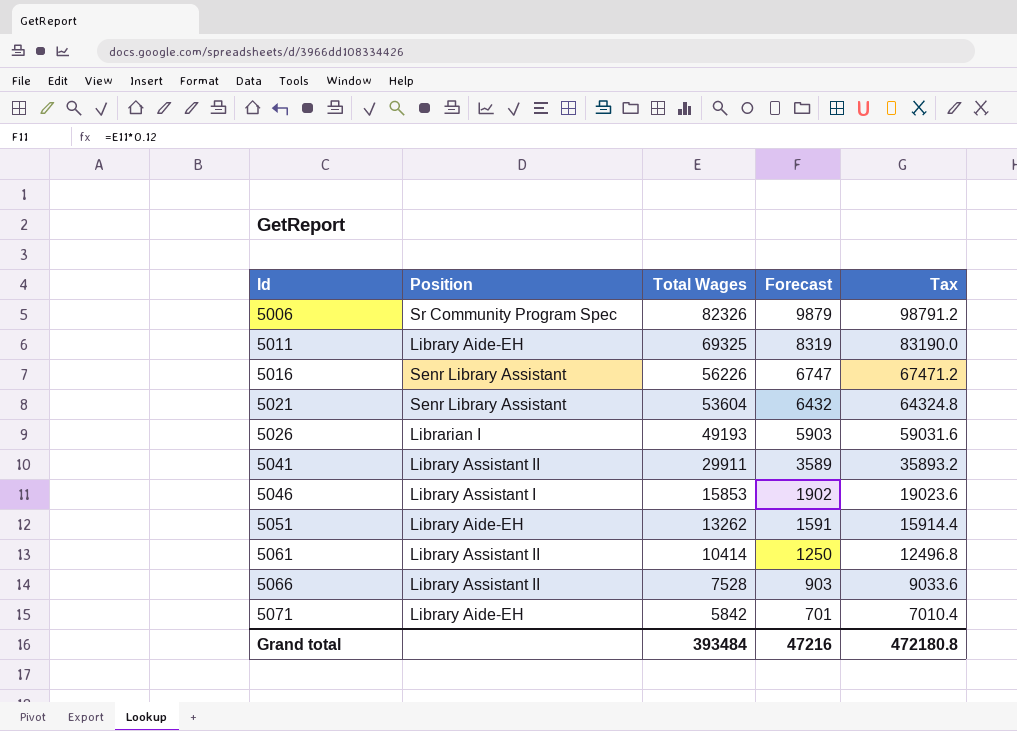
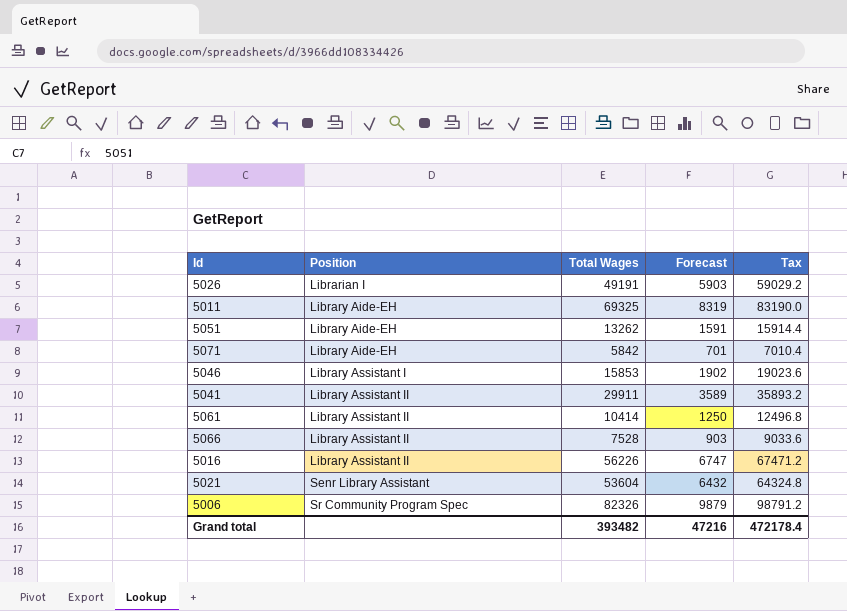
row order: Id ascending -> Position ascending
5026 | Total Wages: 49193 -> 49191
5026 | Tax: 59031.6 -> 59029.2
5016 | Position: Senr Library Assistant -> Library Assistant II
Grand total | Total Wages: 393484 -> 393482
Grand total | Tax: 472180.8 -> 472178.4

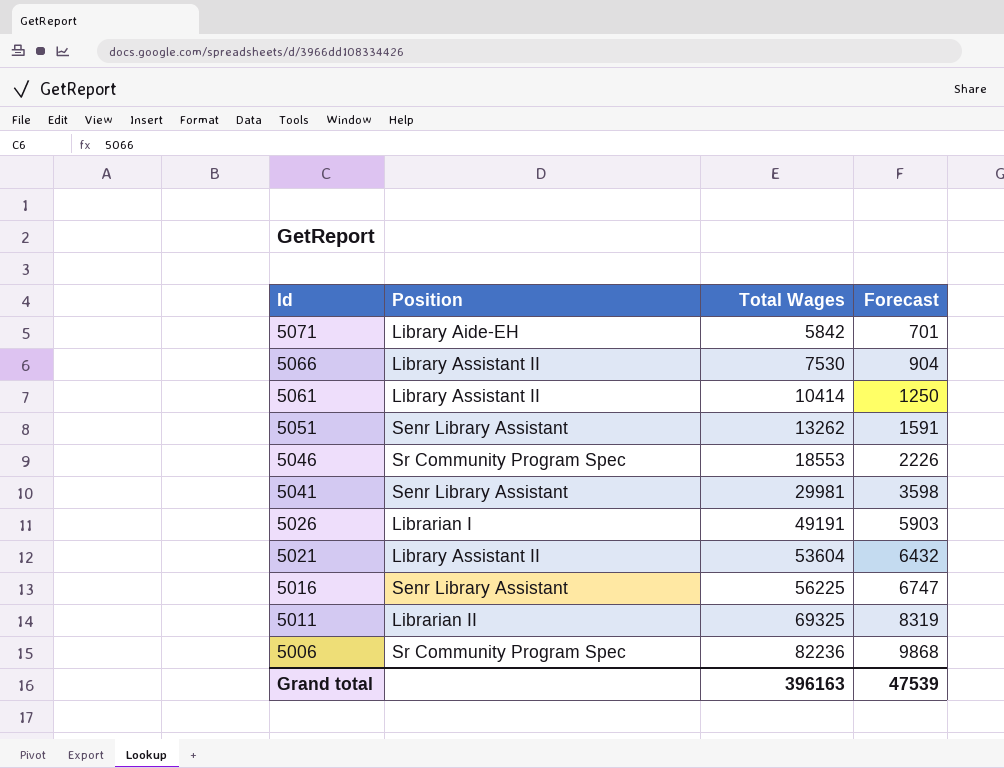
row order: Position ascending -> Id descending
column Tax | formula: [Total Wages] * 1.2 -> none
5066 | Total Wages: 7528 -> 7530
5066 | Forecast: 903 -> 904
5051 | Position: Library Aide-EH -> Senr Library Assistant
5046 | Position: Library Assistant I -> Sr Community Program Spec
5046 | Total Wages: 15853 -> 18553
5046 | Forecast: 1902 -> 2226
5041 | Position: Library Assistant II -> Senr Library Assistant
5041 | Total Wages: 29911 -> 29981
5041 | Forecast: 3589 -> 3598
5021 | Position: Senr Library Assistant -> Library Assistant II
5016 | Position: Library Assistant II -> Senr Library Assistant
5016 | Total Wages: 56226 -> 56225
5011 | Position: Library Aide-EH -> Librarian II
5006 | Total Wages: 82326 -> 82236
5006 | Forecast: 9879 -> 9868
Grand total | Total Wages: 393482 -> 396163
Grand total | Forecast: 47216 -> 47539

